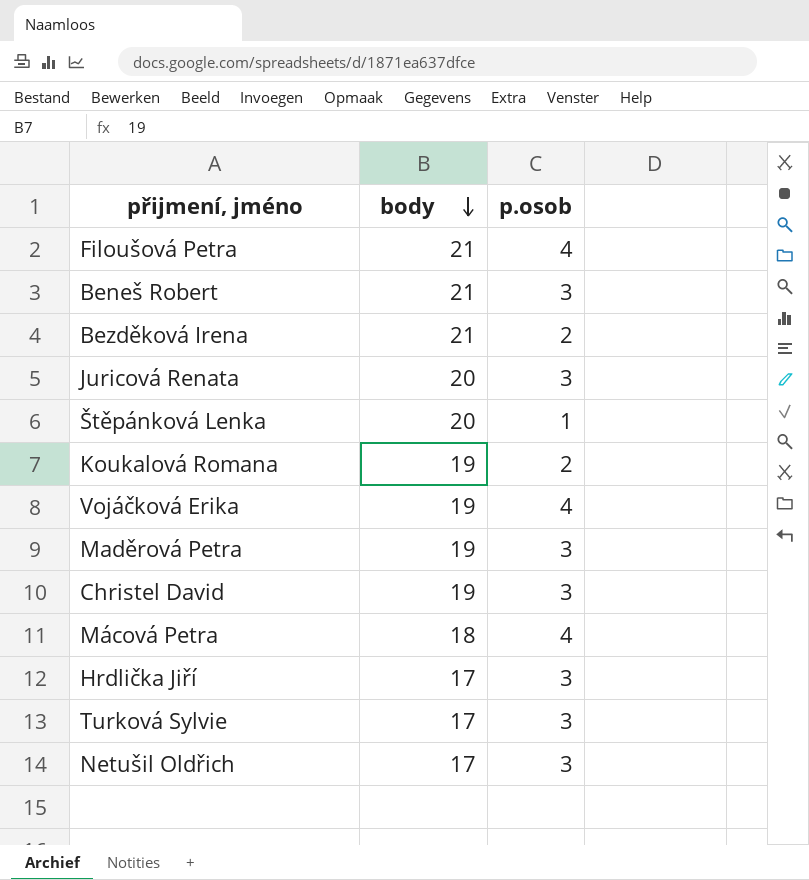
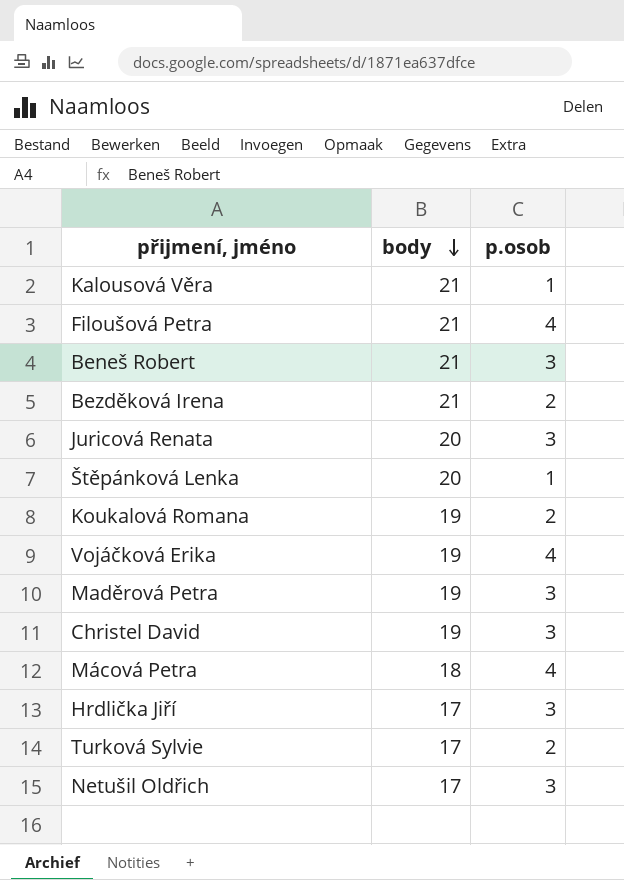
row Kalousová Věra: none -> 21 | 1
Turková Sylvie | p.osob: 3 -> 2

